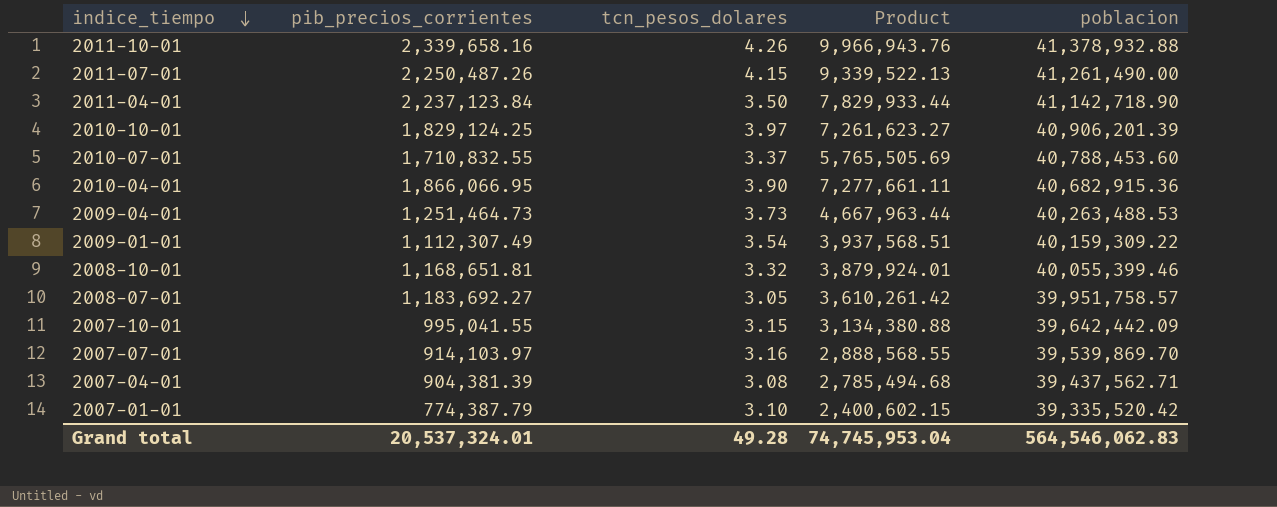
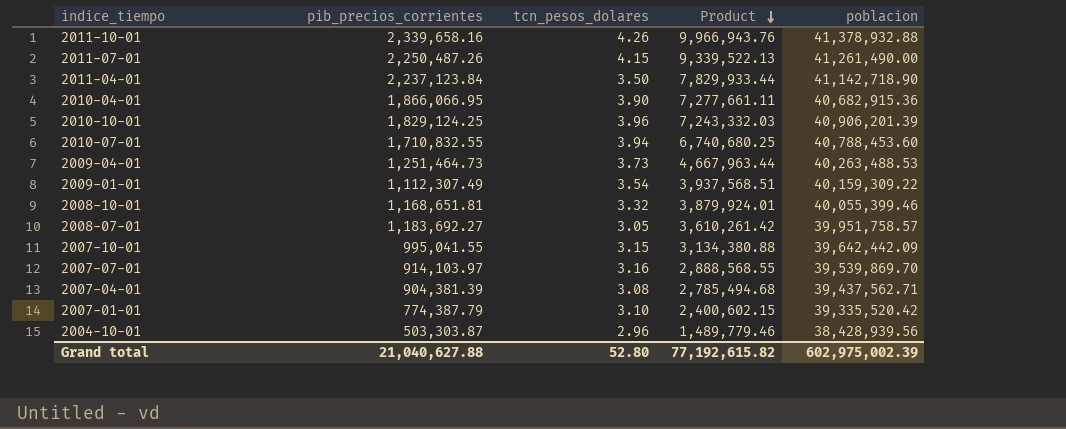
row order: indice_tiempo descending -> Product descending
2010-10-01 | tcn_pesos_dolares: 3.97 -> 3.96
2010-10-01 | Product: 7,261,623.27 -> 7,243,332.03
2010-07-01 | tcn_pesos_dolares: 3.37 -> 3.94
2010-07-01 | Product: 5,765,505.69 -> 6,740,680.25
row 2004-10-01: none -> 503,303.87 | 2.96 | 1,489,779.46 | 38,428,939.56
Grand total | pib_precios_corrientes: 20,537,324.01 -> 21,040,627.88
Grand total | tcn_pesos_dolares: 49.28 -> 52.80
Grand total | Product: 74,745,953.04 -> 77,192,615.82
Grand total | poblacion: 564,546,062.83 -> 602,975,002.39

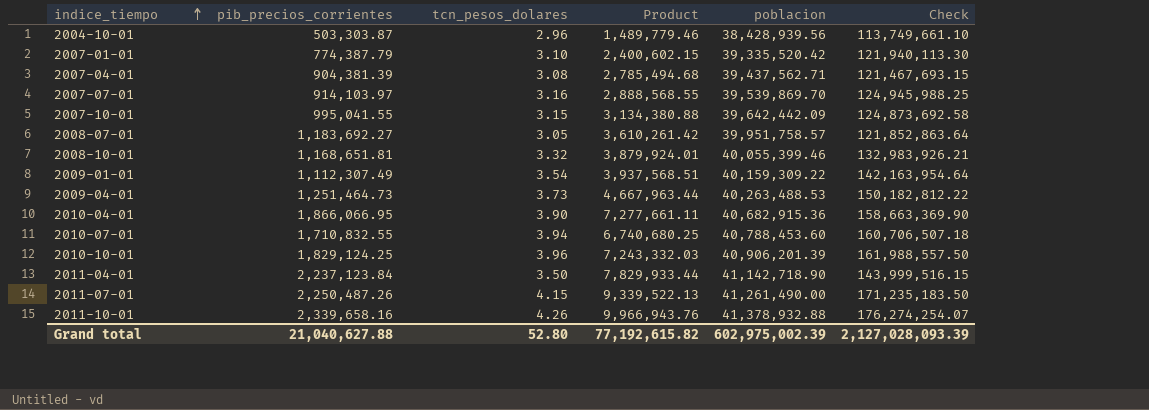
row order: Product descending -> indice_tiempo ascending
column Check | formula: none -> [tcn_pesos_dolares] * [poblacion]

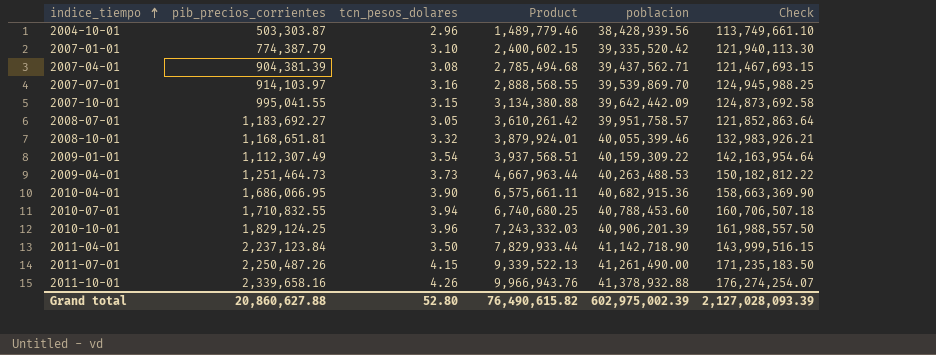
2010-04-01 | pib_precios_corrientes: 1,866,066.95 -> 1,686,066.95
2010-04-01 | Product: 7,277,661.11 -> 6,575,661.11
Grand total | pib_precios_corrientes: 21,040,627.88 -> 20,860,627.88
Grand total | Product: 77,192,615.82 -> 76,490,615.82

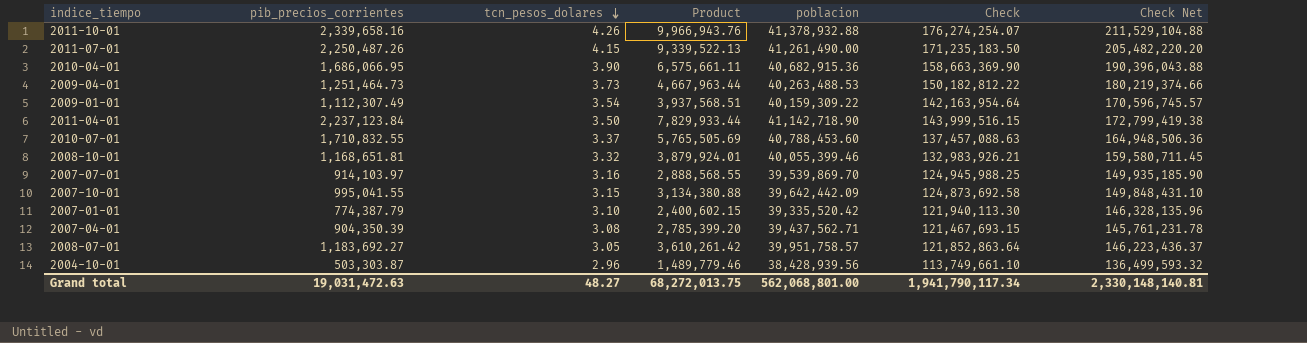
row order: indice_tiempo ascending -> tcn_pesos_dolares descending
column Check Net | formula: none -> [Check] * 1.2
row 2010-10-01: 1,829,124.25 | 3.96 | 7,243,332.03 | 40,906,201.39 | 161,988,557.50 -> none
2010-07-01 | tcn_pesos_dolares: 3.94 -> 3.37
2010-07-01 | Product: 6,740,680.25 -> 5,765,505.69
2010-07-01 | Check: 160,706,507.18 -> 137,457,088.63
2007-04-01 | pib_precios_corrientes: 904,381.39 -> 904,350.39
2007-04-01 | Product: 2,785,494.68 -> 2,785,399.20
Grand total | pib_precios_corrientes: 20,860,627.88 -> 19,031,472.63
Grand total | tcn_pesos_dolares: 52.80 -> 48.27
Grand total | Product: 76,490,615.82 -> 68,272,013.75
Grand total | poblacion: 602,975,002.39 -> 562,068,801.00
Grand total | Check: 2,127,028,093.39 -> 1,941,790,117.34

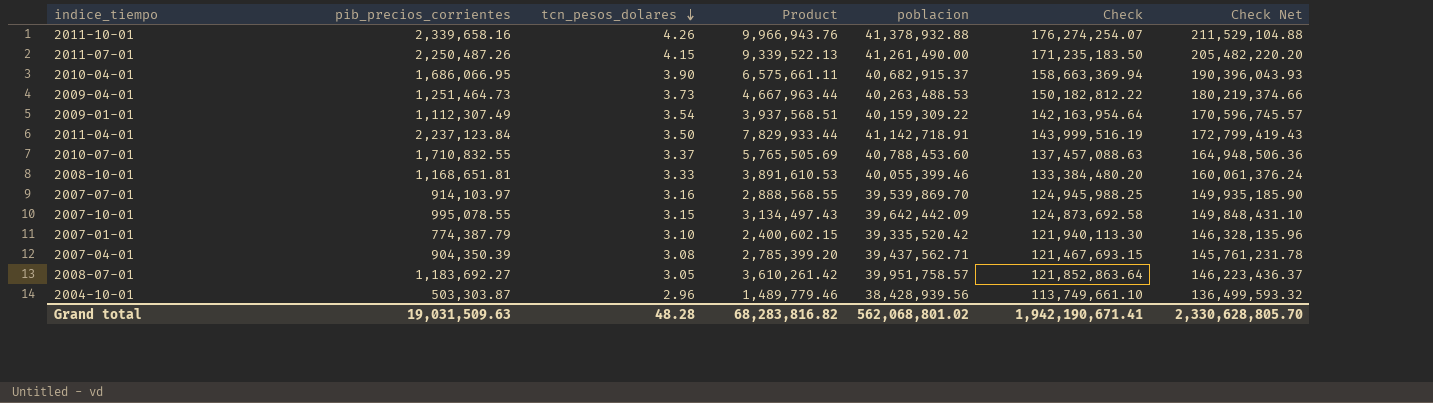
2010-04-01 | poblacion: 40,682,915.36 -> 40,682,915.37
2010-04-01 | Check: 158,663,369.90 -> 158,663,369.94
2010-04-01 | Check Net: 190,396,043.88 -> 190,396,043.93
2011-04-01 | poblacion: 41,142,718.90 -> 41,142,718.91
2011-04-01 | Check: 143,999,516.15 -> 143,999,516.19
2011-04-01 | Check Net: 172,799,419.38 -> 172,799,419.43
2008-10-01 | tcn_pesos_dolares: 3.32 -> 3.33
2008-10-01 | Product: 3,879,924.01 -> 3,891,610.53
2008-10-01 | Check: 132,983,926.21 -> 133,384,480.20
2008-10-01 | Check Net: 159,580,711.45 -> 160,061,376.24
2007-10-01 | pib_precios_corrientes: 995,041.55 -> 995,078.55
2007-10-01 | Product: 3,134,380.88 -> 3,134,497.43
Grand total | pib_precios_corrientes: 19,031,472.63 -> 19,031,509.63
Grand total | tcn_pesos_dolares: 48.27 -> 48.28
Grand total | Product: 68,272,013.75 -> 68,283,816.82
Grand total | poblacion: 562,068,801.00 -> 562,068,801.02
Grand total | Check: 1,941,790,117.34 -> 1,942,190,671.41
Grand total | Check Net: 2,330,148,140.81 -> 2,330,628,805.70

